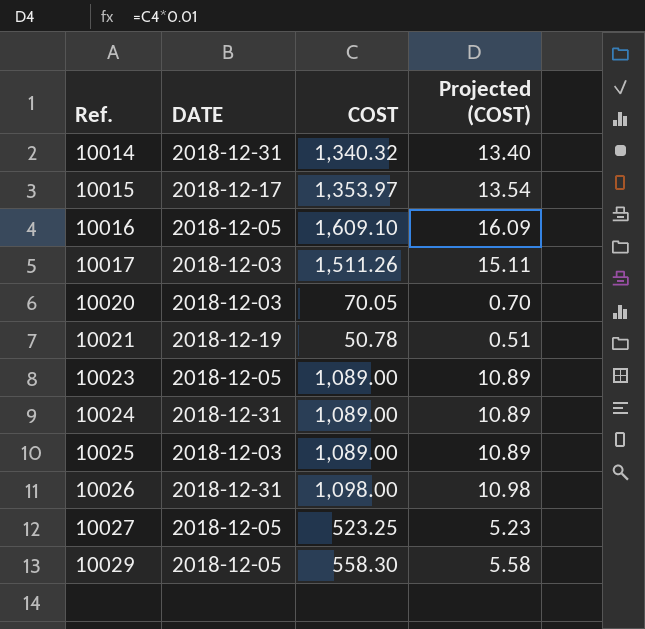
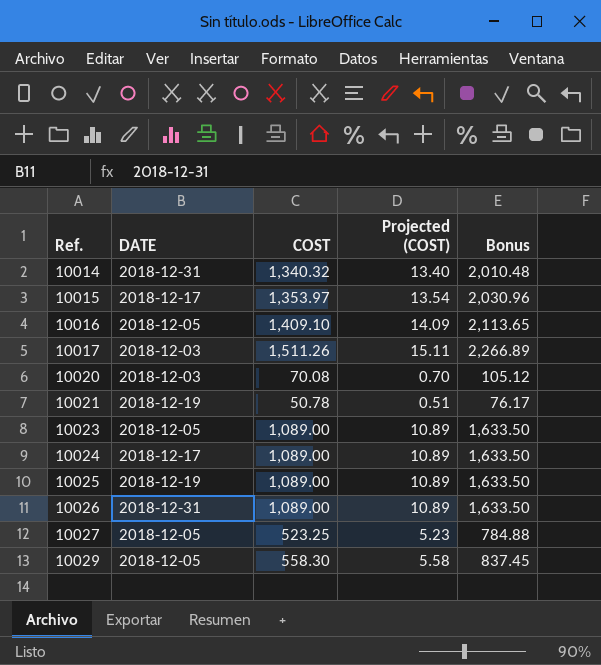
column Bonus | formula: none -> [COST] * 1.5
10016 | COST: 1,609.10 -> 1,409.10
10016 | Projected (COST): 16.09 -> 14.09
10020 | COST: 70.05 -> 70.08
10024 | DATE: 2018-12-31 -> 2018-12-17
10025 | DATE: 2018-12-03 -> 2018-12-19
10026 | COST: 1,098.00 -> 1,089.00
10026 | Projected (COST): 10.98 -> 10.89

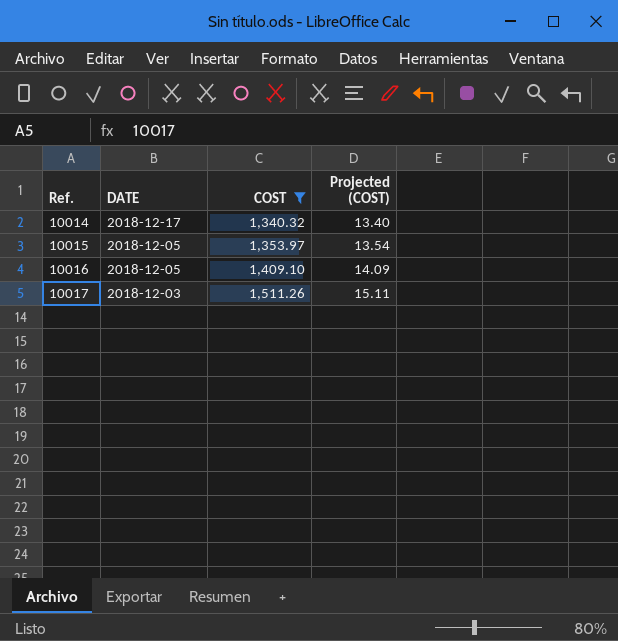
filter: none -> COST >= 1,340.32
column Bonus | formula: [COST] * 1.5 -> none
10014 | DATE: 2018-12-31 -> 2018-12-17
10015 | DATE: 2018-12-17 -> 2018-12-05

